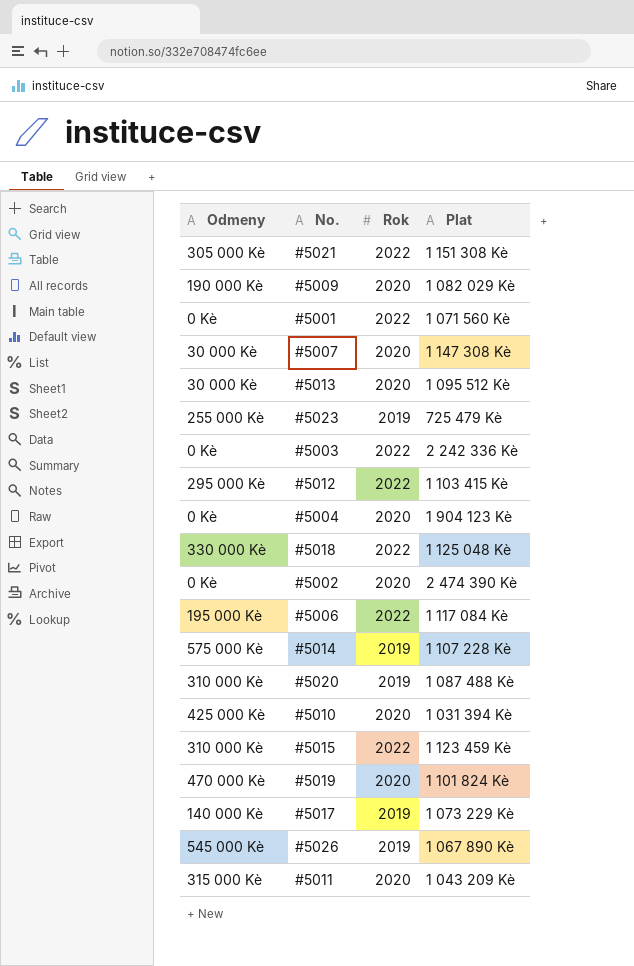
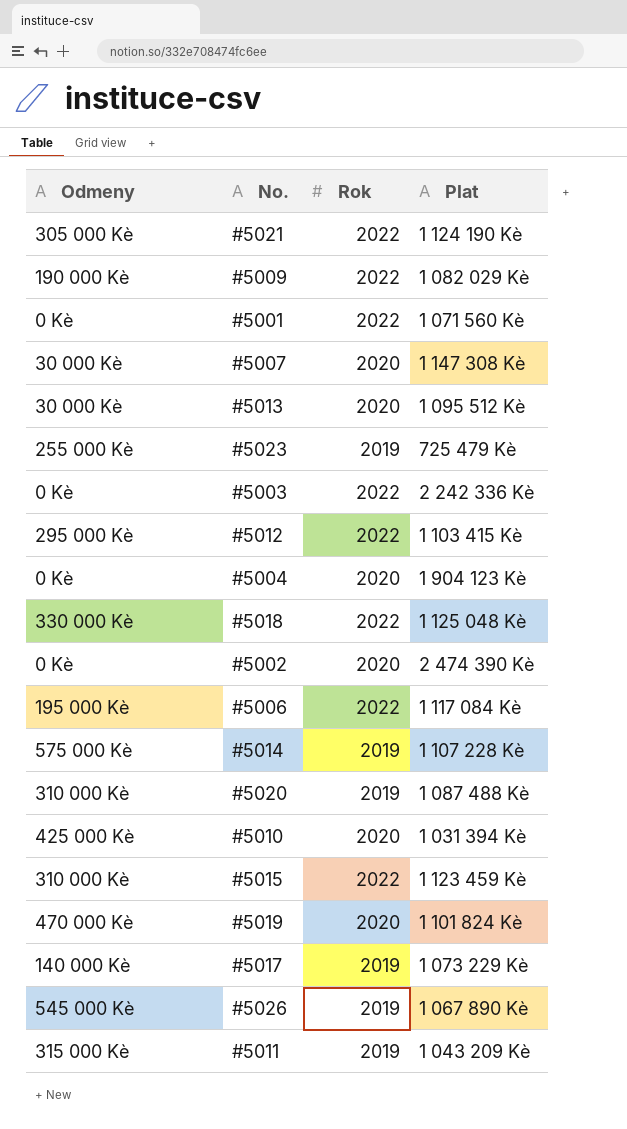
#5021 | Plat: 1 151 308 Kè -> 1 124 190 Kè
#5009 | Rok: 2020 -> 2022
#5011 | Rok: 2020 -> 2019

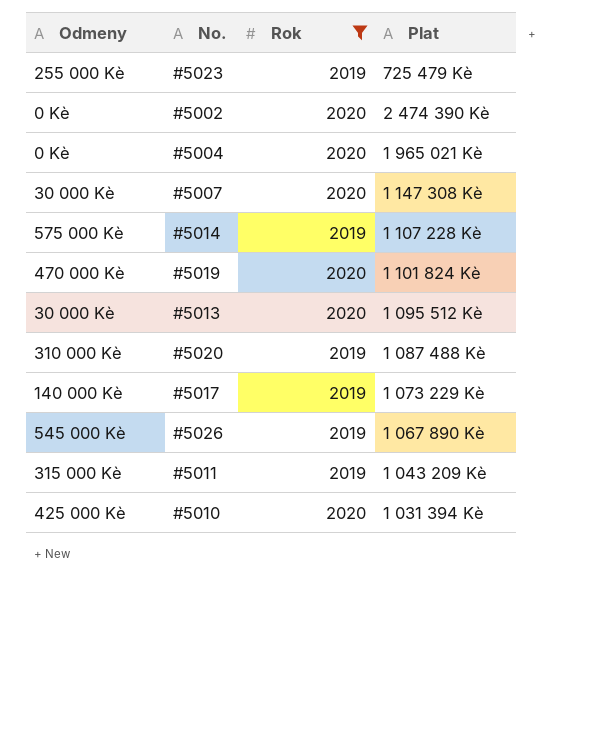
filter: none -> Rok != 2022
row order: none -> Plat descending
#5004 | Plat: 1 904 123 Kè -> 1 965 021 Kè

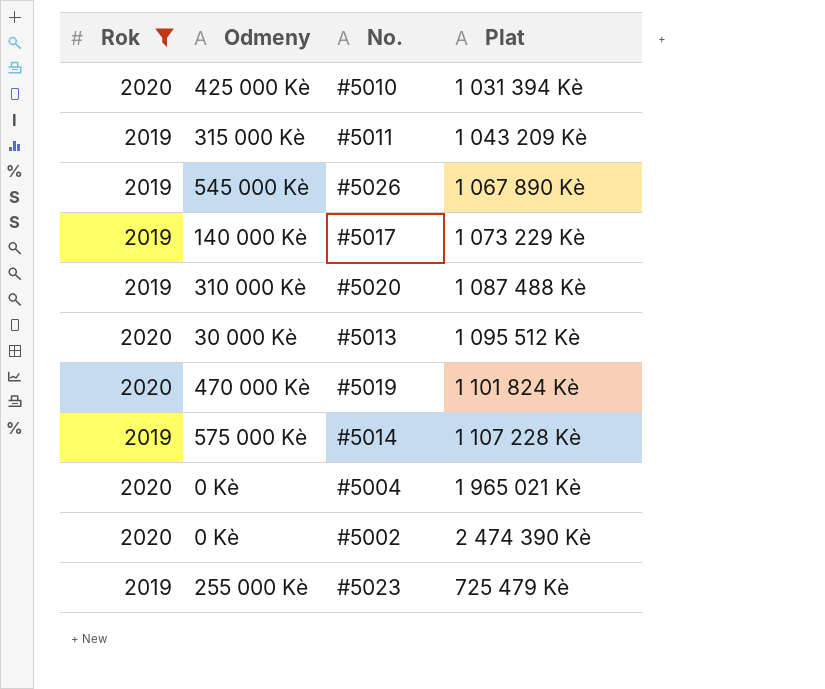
row order: Plat descending -> Plat ascending
column Rok | position: 3 -> 1
row #5007: 30 000 Kè | 2020 | 1 147 308 Kè -> none

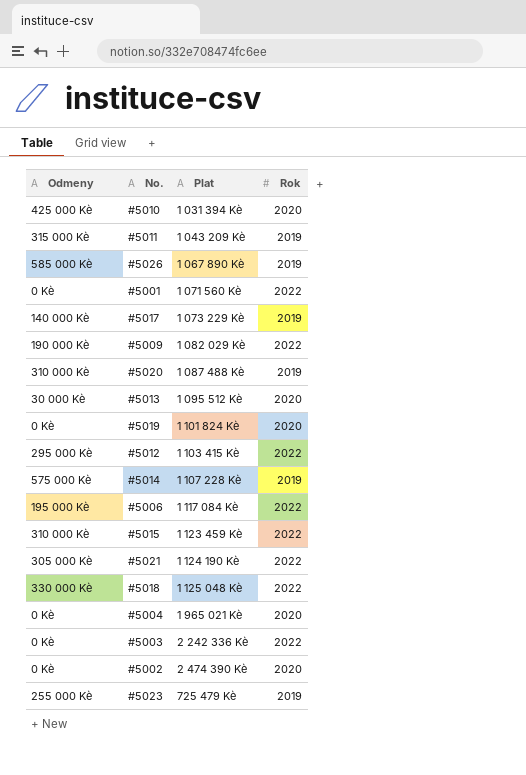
filter: Rok != 2022 -> none
column Rok | position: 1 -> 4
#5026 | Odmeny: 545 000 Kè -> 585 000 Kè
#5019 | Odmeny: 470 000 Kè -> 0 Kè

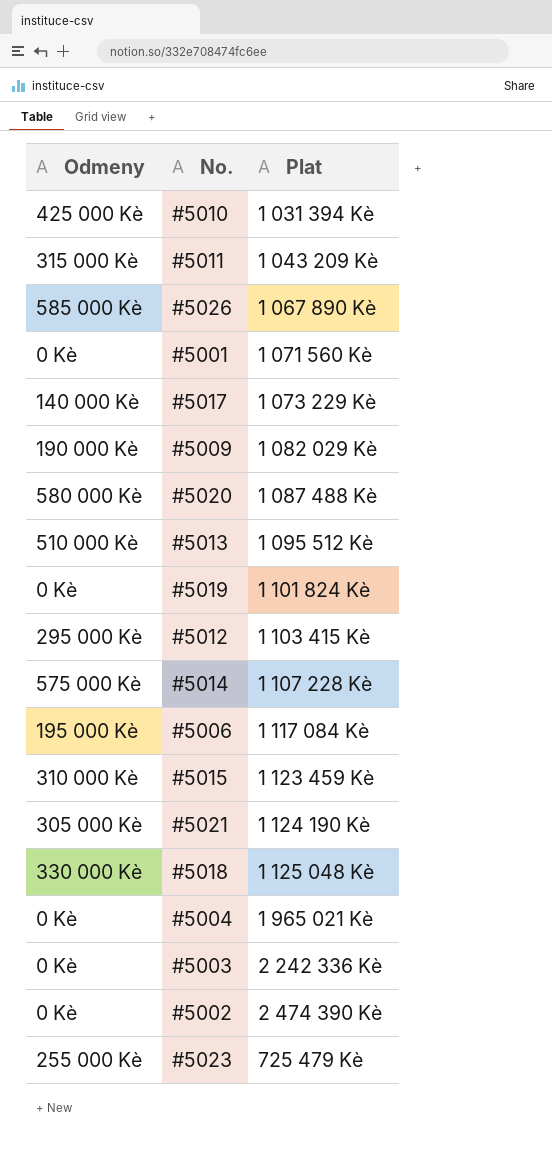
column Rok | position: 4 -> none
#5020 | Odmeny: 310 000 Kè -> 580 000 Kè
#5013 | Odmeny: 30 000 Kè -> 510 000 Kè

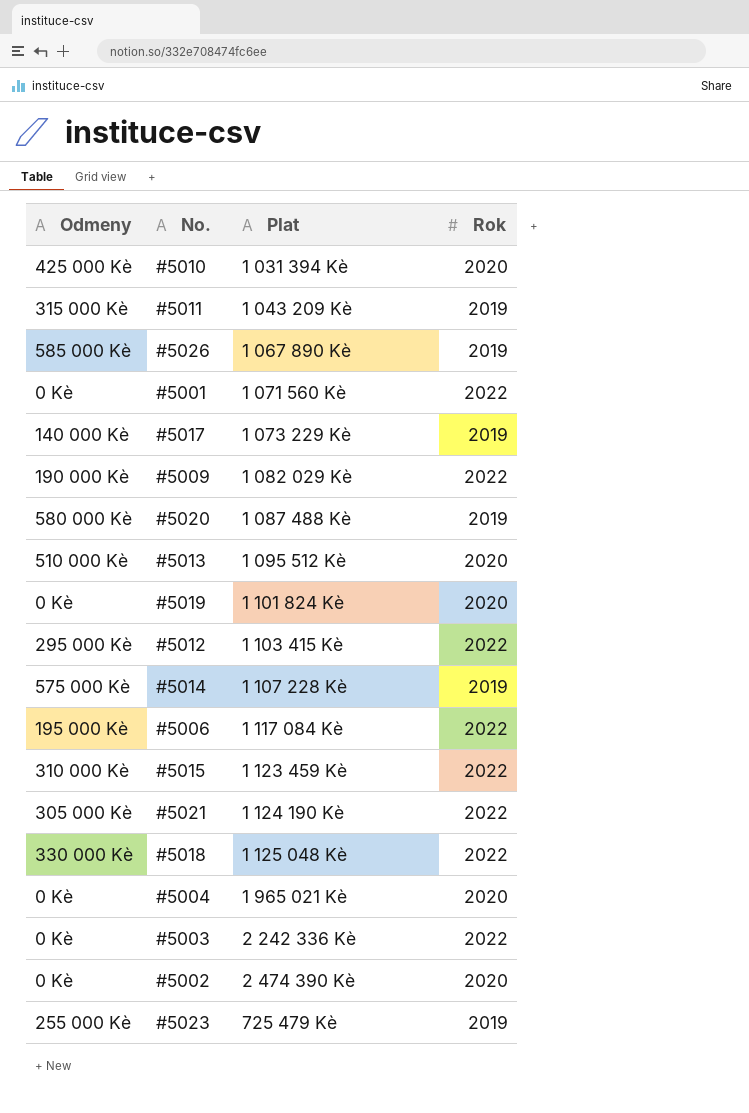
column Rok | position: none -> 4

